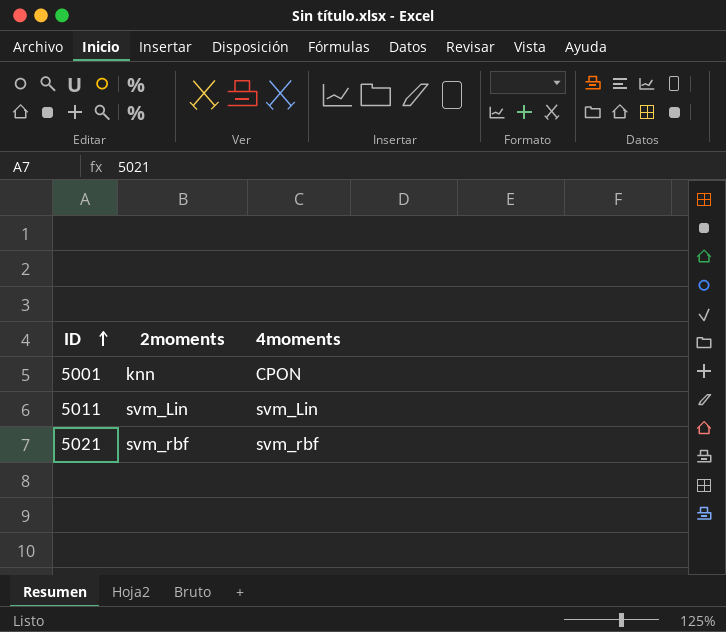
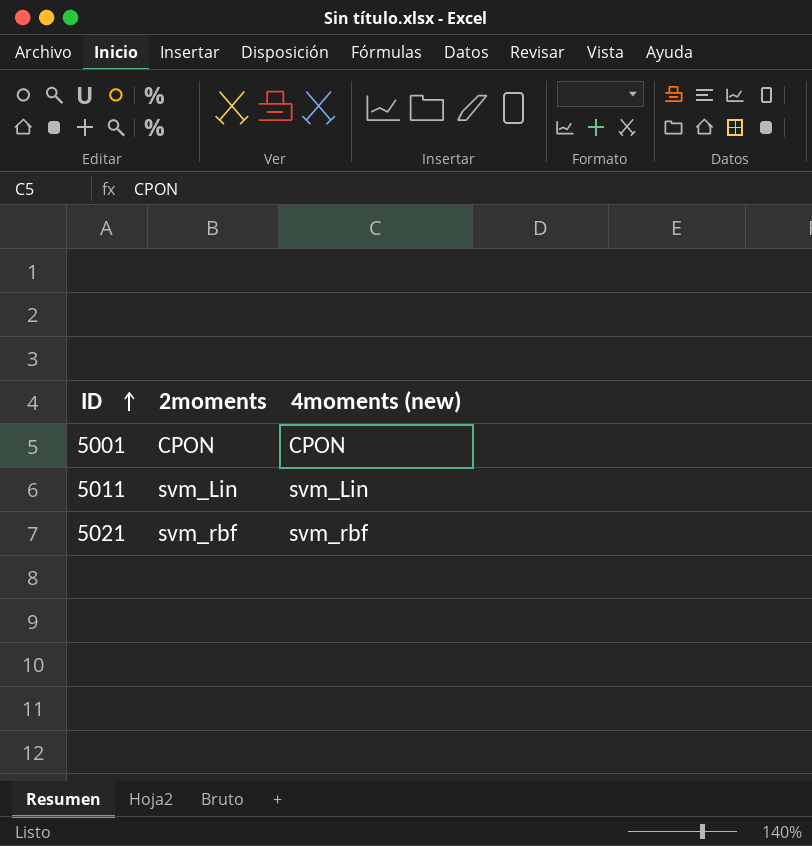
column name: 4moments -> 4moments (new)
5001 | 2moments: knn -> CPON

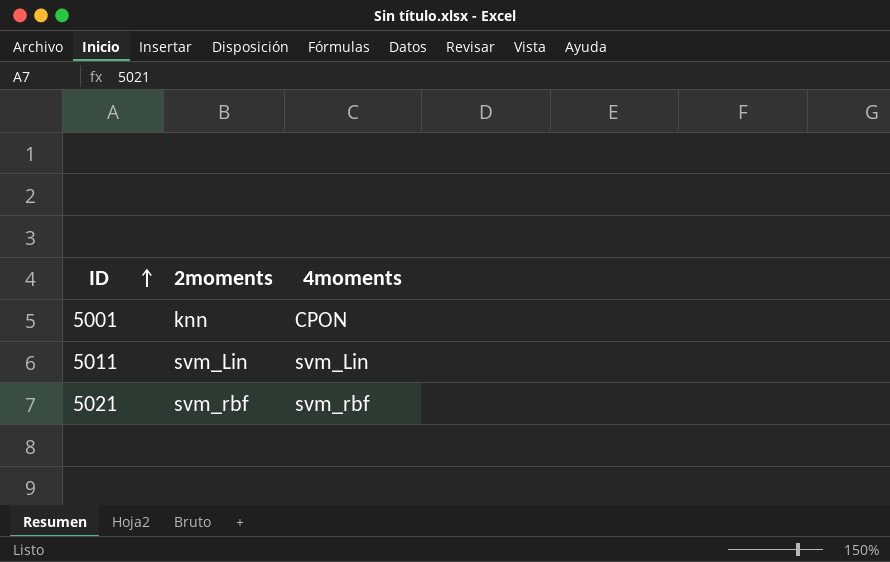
column name: 4moments (new) -> 4moments
5001 | 2moments: CPON -> knn

